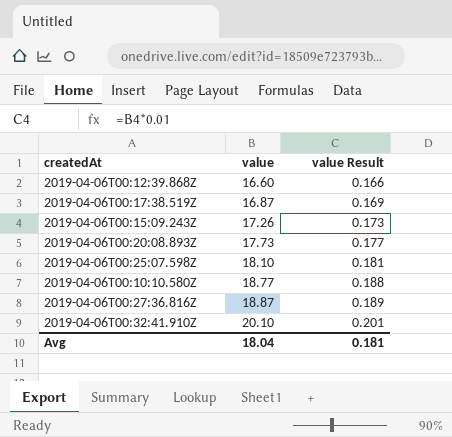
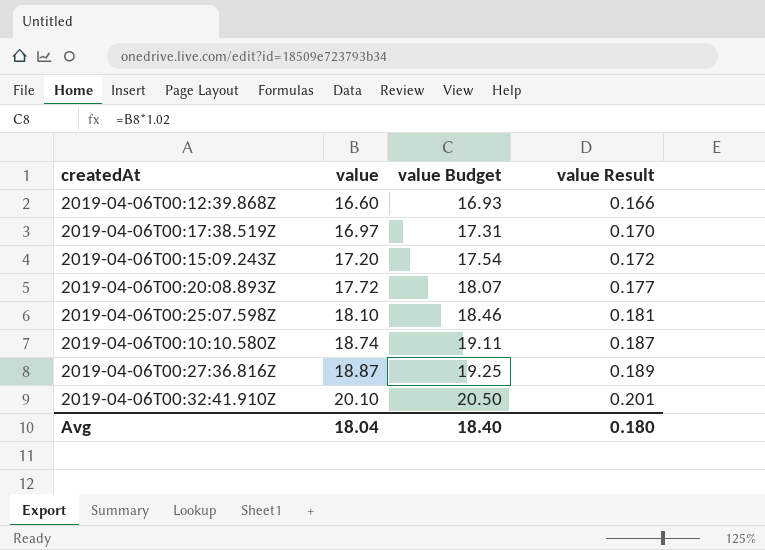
column value Budget | formula: none -> [value] * 1.02
2019-04-06T00:17:38.519Z | value: 16.87 -> 16.97
2019-04-06T00:17:38.519Z | value Result: 0.169 -> 0.170
2019-04-06T00:15:09.243Z | value: 17.26 -> 17.20
2019-04-06T00:15:09.243Z | value Result: 0.173 -> 0.172
2019-04-06T00:20:08.893Z | value: 17.73 -> 17.72
2019-04-06T00:10:10.580Z | value: 18.77 -> 18.74
2019-04-06T00:10:10.580Z | value Result: 0.188 -> 0.187
Avg | value Result: 0.181 -> 0.180

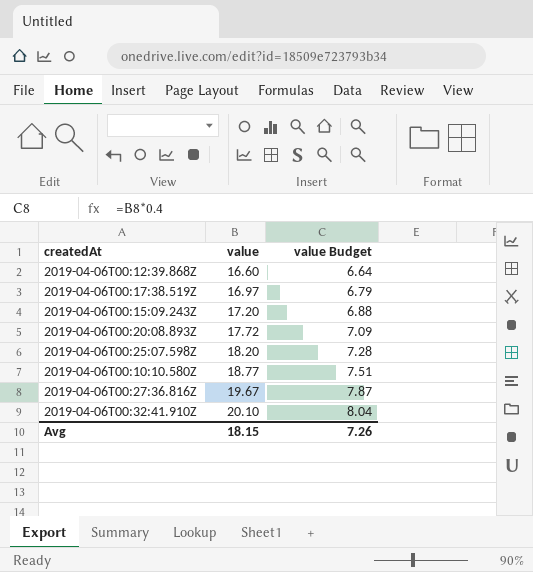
column value Result | formula: [value] * 0.01 -> none
column value Budget | formula: [value] * 1.02 -> [value] * 0.4
2019-04-06T00:25:07.598Z | value: 18.10 -> 18.20
2019-04-06T00:10:10.580Z | value: 18.74 -> 18.77
2019-04-06T00:27:36.816Z | value: 18.87 -> 19.67
Avg | value: 18.04 -> 18.15
Avg | value Budget: 18.40 -> 7.26

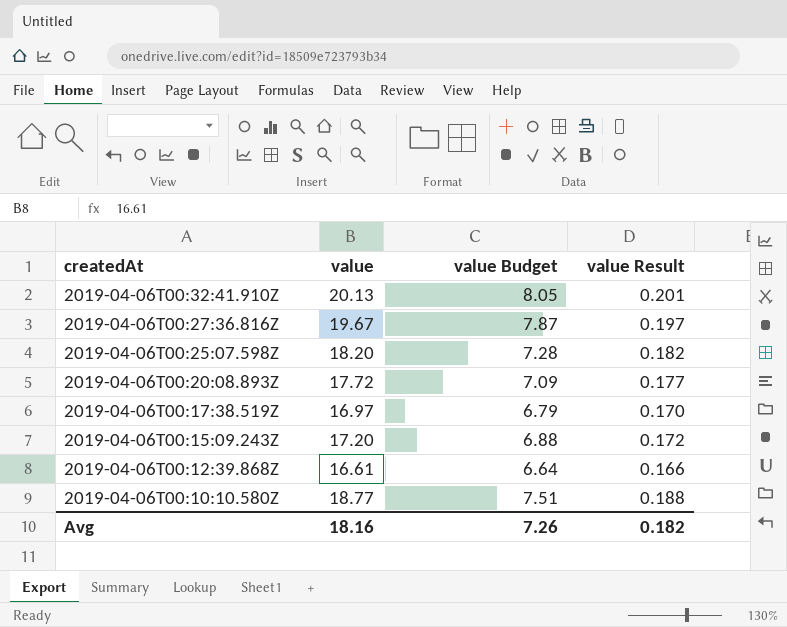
row order: value ascending -> createdAt descending
column value Result | formula: none -> [value] * 0.01
2019-04-06T00:32:41.910Z | value: 20.10 -> 20.13
2019-04-06T00:32:41.910Z | value Budget: 8.04 -> 8.05
2019-04-06T00:12:39.868Z | value: 16.60 -> 16.61
Avg | value: 18.15 -> 18.16

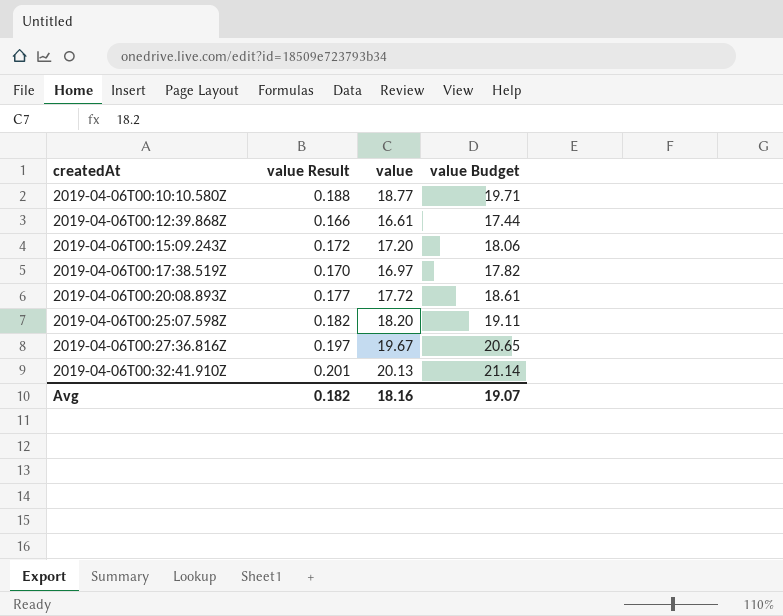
row order: createdAt descending -> createdAt ascending
column value Result | position: 4 -> 2
column value Budget | formula: [value] * 0.4 -> [value] * 1.05
Avg | value Budget: 7.26 -> 19.07

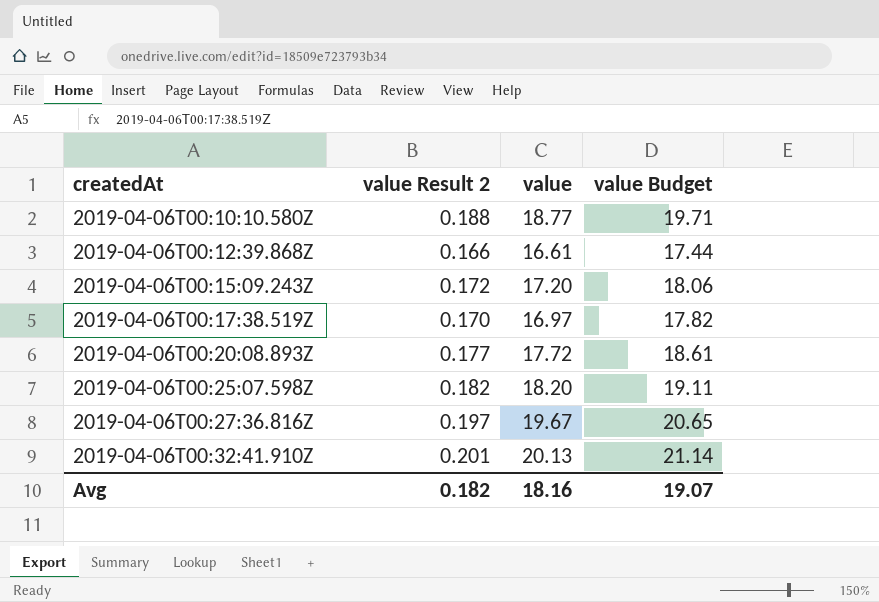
column name: value Result -> value Result 2

